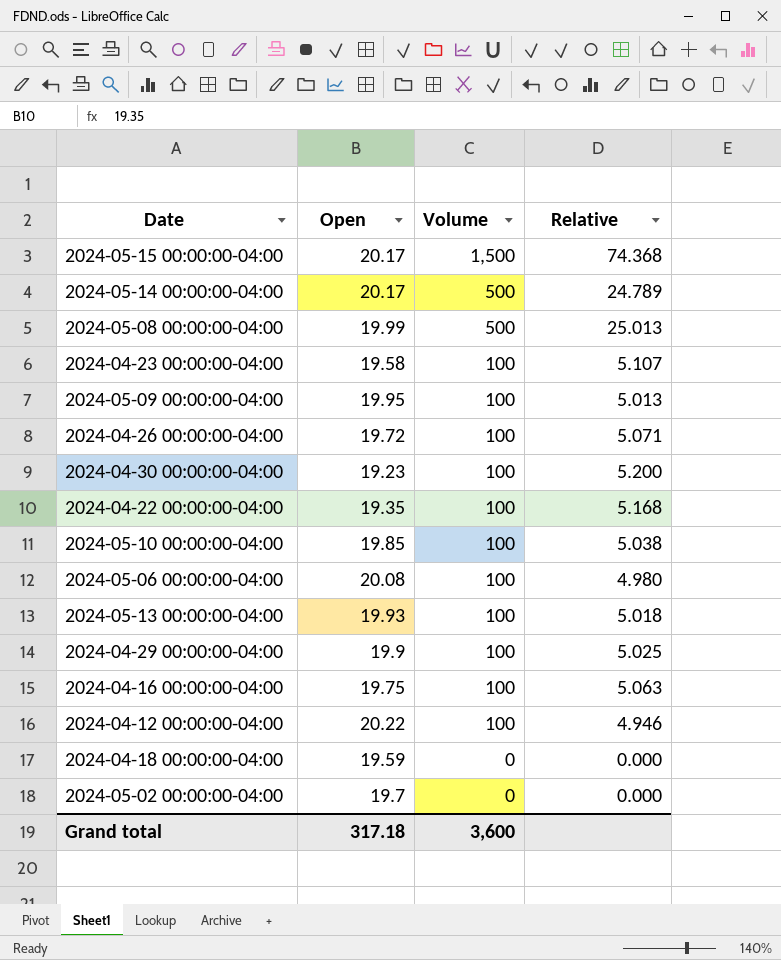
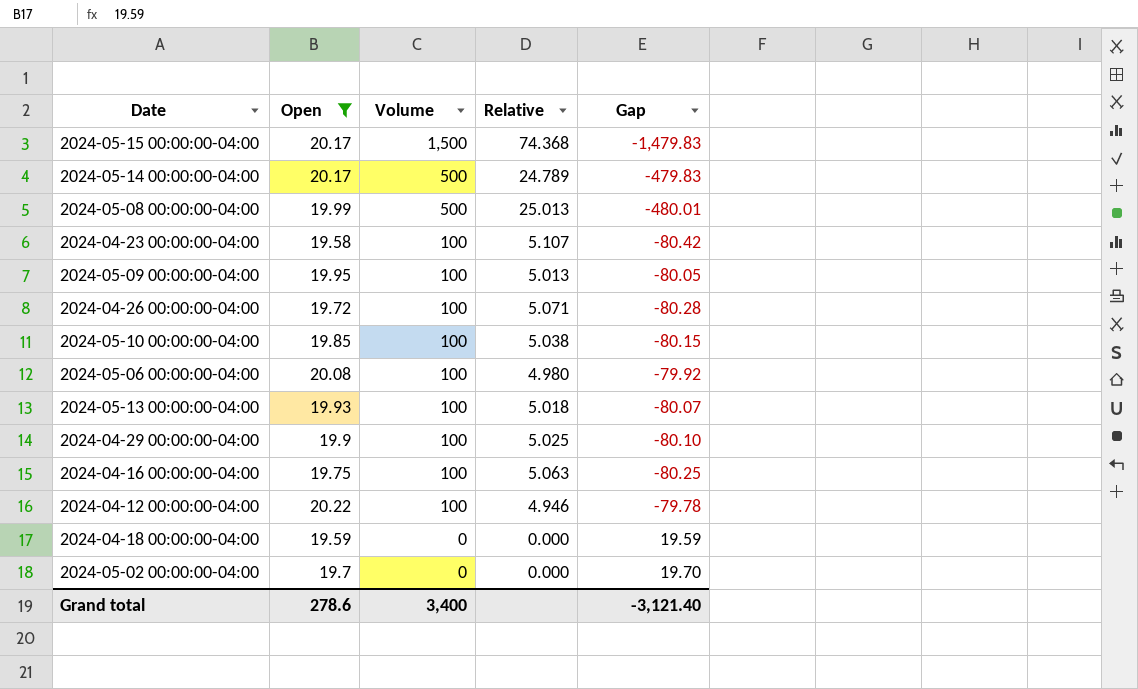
filter: none -> Open >= 19.58
column Gap | formula: none -> [Open] - [Volume]
Grand total | Open: 317.18 -> 278.6
Grand total | Volume: 3,600 -> 3,400

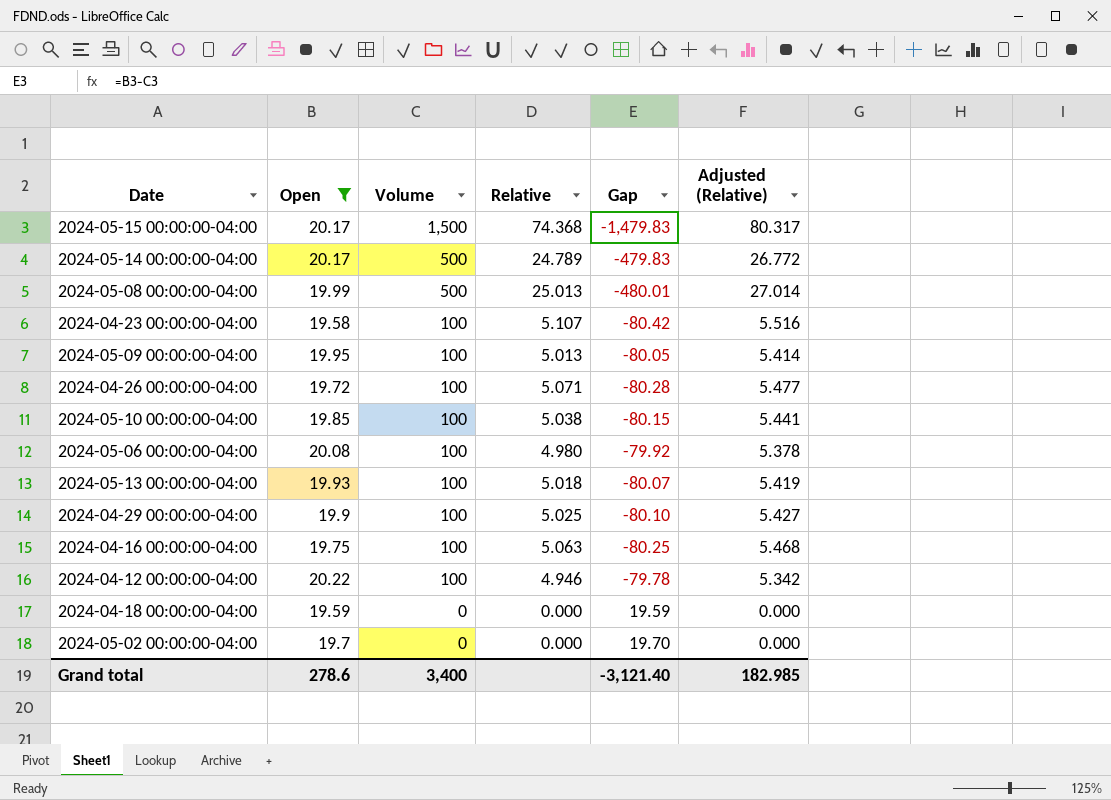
column Adjusted (Relative) | formula: none -> [Relative] * 1.08

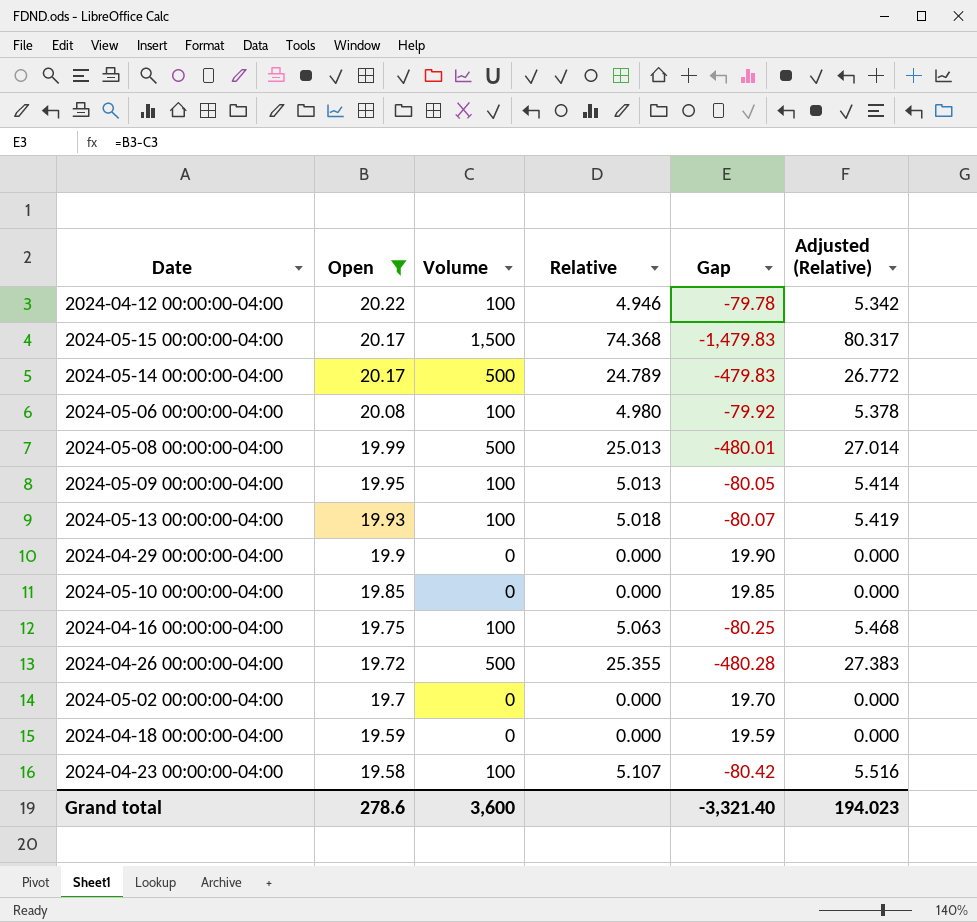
row order: Volume descending -> Open descending
2024-04-29 00:00:00-04:00 | Volume: 100 -> 0
2024-04-29 00:00:00-04:00 | Relative: 5.025 -> 0.000
2024-04-29 00:00:00-04:00 | Gap: -80.10 -> 19.90
2024-04-29 00:00:00-04:00 | Adjusted (Relative): 5.427 -> 0.000
2024-05-10 00:00:00-04:00 | Volume: 100 -> 0
2024-05-10 00:00:00-04:00 | Relative: 5.038 -> 0.000
2024-05-10 00:00:00-04:00 | Gap: -80.15 -> 19.85
2024-05-10 00:00:00-04:00 | Adjusted (Relative): 5.441 -> 0.000
2024-04-26 00:00:00-04:00 | Volume: 100 -> 500
2024-04-26 00:00:00-04:00 | Relative: 5.071 -> 25.355
2024-04-26 00:00:00-04:00 | Gap: -80.28 -> -480.28
2024-04-26 00:00:00-04:00 | Adjusted (Relative): 5.477 -> 27.383
Grand total | Volume: 3,400 -> 3,600
Grand total | Gap: -3,121.40 -> -3,321.40
Grand total | Adjusted (Relative): 182.985 -> 194.023

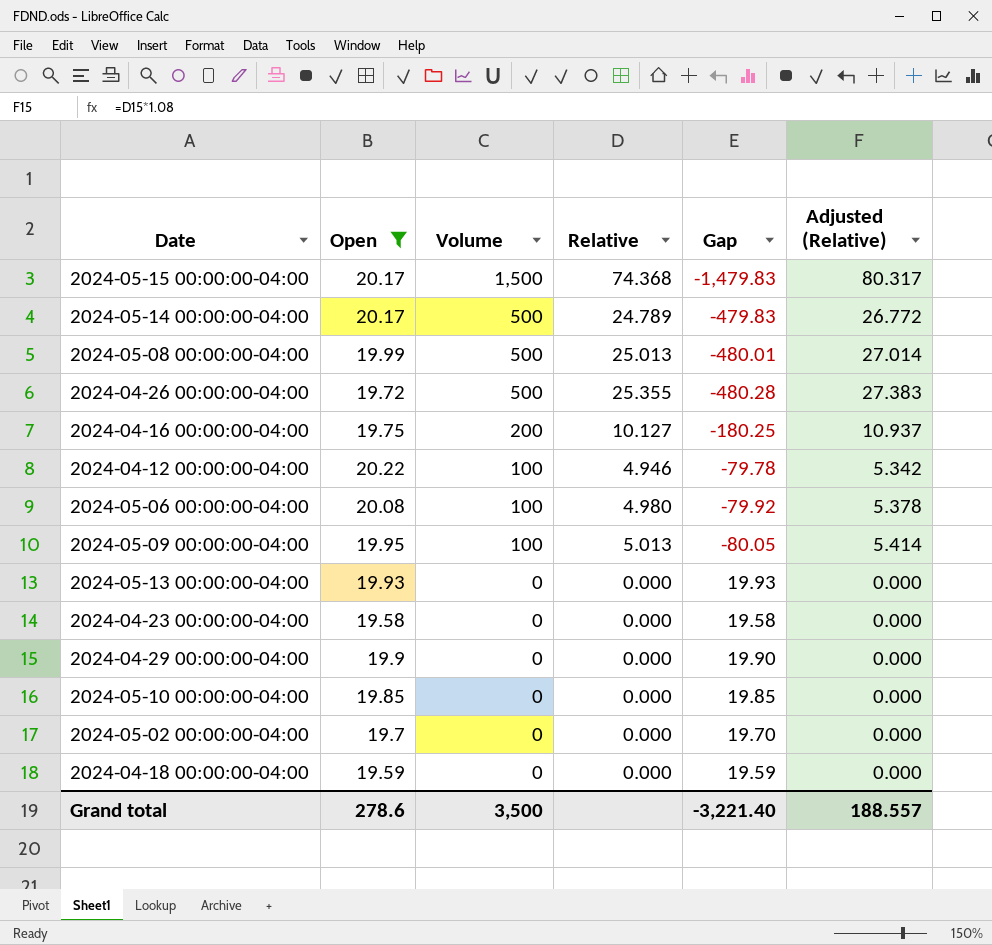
row order: Open descending -> Volume descending
2024-04-16 00:00:00-04:00 | Volume: 100 -> 200
2024-04-16 00:00:00-04:00 | Relative: 5.063 -> 10.127
2024-04-16 00:00:00-04:00 | Gap: -80.25 -> -180.25
2024-04-16 00:00:00-04:00 | Adjusted (Relative): 5.468 -> 10.937
2024-05-13 00:00:00-04:00 | Volume: 100 -> 0
2024-05-13 00:00:00-04:00 | Relative: 5.018 -> 0.000
2024-05-13 00:00:00-04:00 | Gap: -80.07 -> 19.93
2024-05-13 00:00:00-04:00 | Adjusted (Relative): 5.419 -> 0.000
2024-04-23 00:00:00-04:00 | Volume: 100 -> 0
2024-04-23 00:00:00-04:00 | Relative: 5.107 -> 0.000
2024-04-23 00:00:00-04:00 | Gap: -80.42 -> 19.58
2024-04-23 00:00:00-04:00 | Adjusted (Relative): 5.516 -> 0.000
Grand total | Volume: 3,600 -> 3,500
Grand total | Gap: -3,321.40 -> -3,221.40
Grand total | Adjusted (Relative): 194.023 -> 188.557

